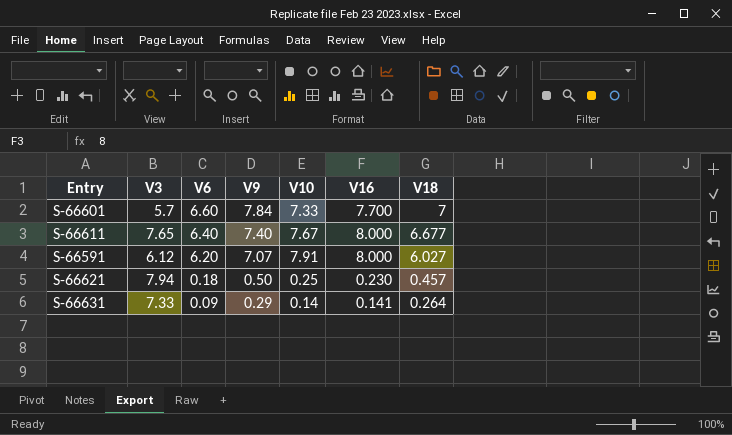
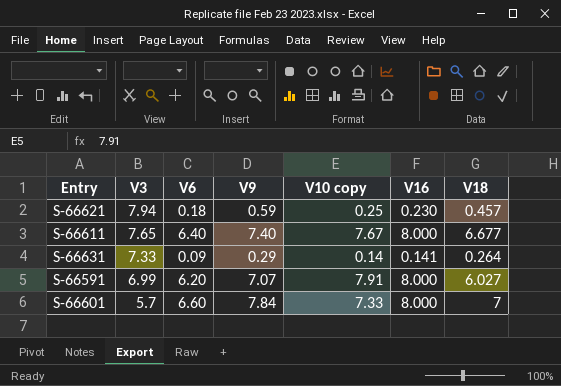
row order: V6 descending -> V3 descending
column name: V10 -> V10 copy
S-66621 | V9: 0.50 -> 0.59
S-66591 | V3: 6.12 -> 6.99
S-66601 | V16: 7.700 -> 8.000

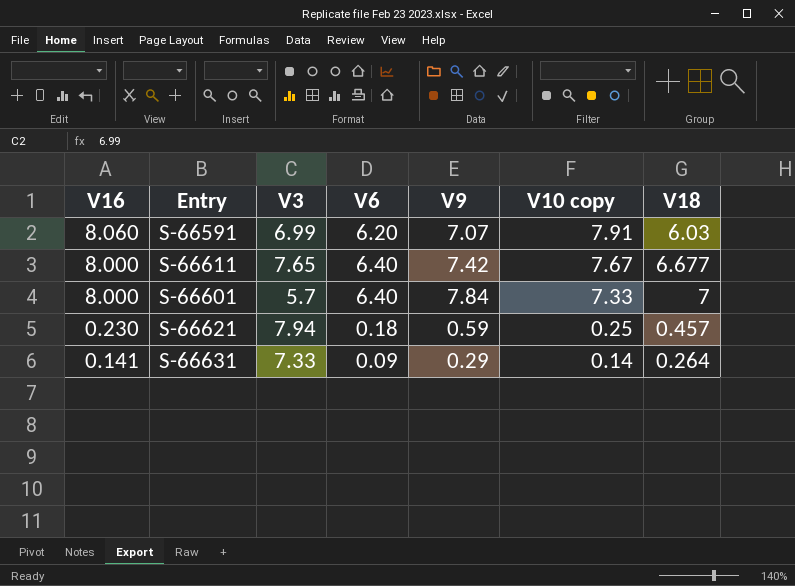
row order: V3 descending -> V16 descending
column V16 | position: 6 -> 1
S-66591 | V16: 8.000 -> 8.060
S-66591 | V18: 6.027 -> 6.03
S-66611 | V9: 7.40 -> 7.42
S-66601 | V6: 6.60 -> 6.40

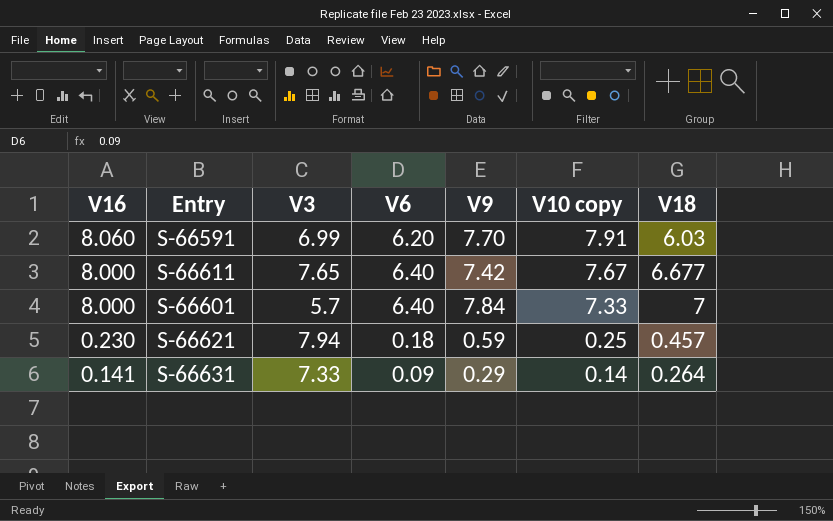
S-66591 | V9: 7.07 -> 7.70

